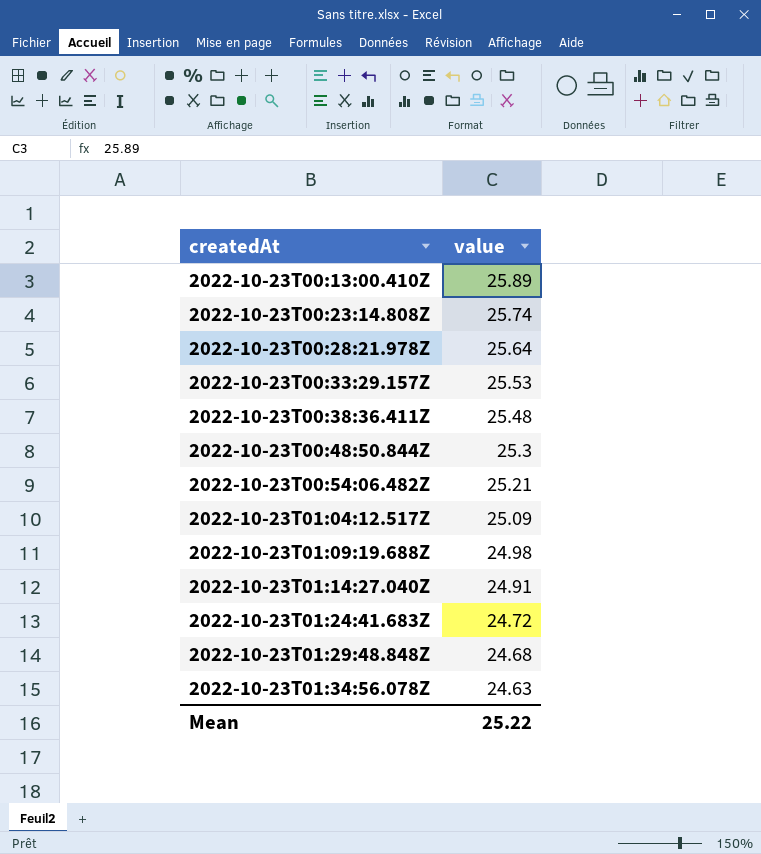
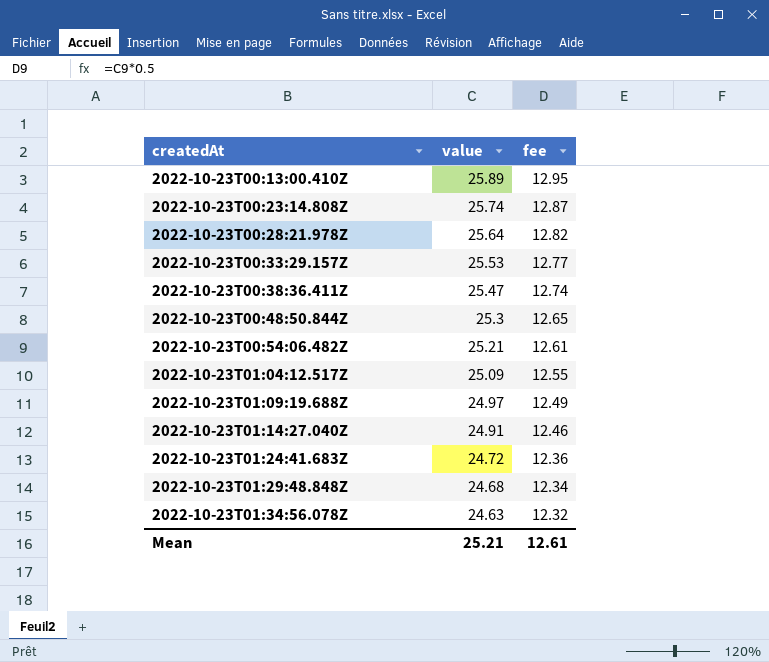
column fee | formula: none -> [value] * 0.5
2022-10-23T00:38:36.411Z | value: 25.48 -> 25.47
2022-10-23T01:09:19.688Z | value: 24.98 -> 24.97
Mean | value: 25.22 -> 25.21

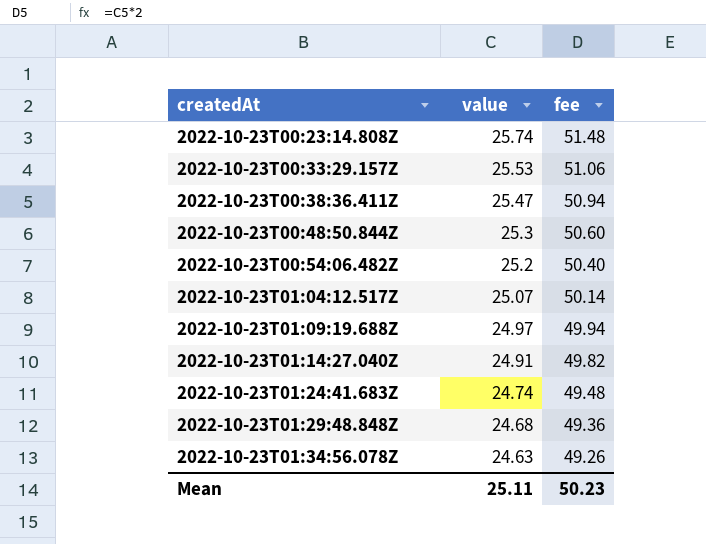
column fee | formula: [value] * 0.5 -> [value] * 2
row 2022-10-23T00:13:00.410Z: 25.89 | 12.95 -> none
row 2022-10-23T00:28:21.978Z: 25.64 | 12.82 -> none
2022-10-23T00:54:06.482Z | value: 25.21 -> 25.2
2022-10-23T01:04:12.517Z | value: 25.09 -> 25.07
2022-10-23T01:24:41.683Z | value: 24.72 -> 24.74
Mean | value: 25.21 -> 25.11
Mean | fee: 12.61 -> 50.23

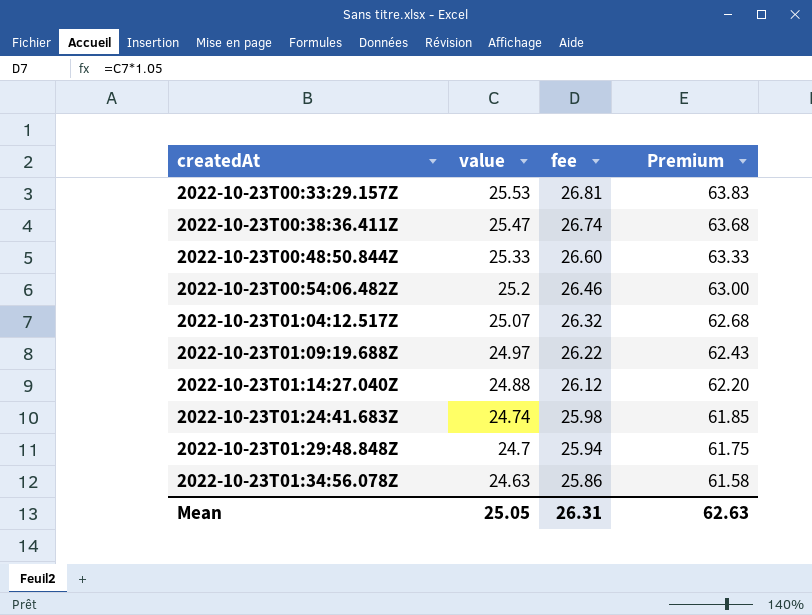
column fee | formula: [value] * 2 -> [value] * 1.05
column Premium | formula: none -> [value] * 2.5
row 2022-10-23T00:23:14.808Z: 25.74 | 51.48 -> none
2022-10-23T00:48:50.844Z | value: 25.3 -> 25.33
2022-10-23T01:14:27.040Z | value: 24.91 -> 24.88
2022-10-23T01:29:48.848Z | value: 24.68 -> 24.7
Mean | value: 25.11 -> 25.05
Mean | fee: 50.23 -> 26.31

